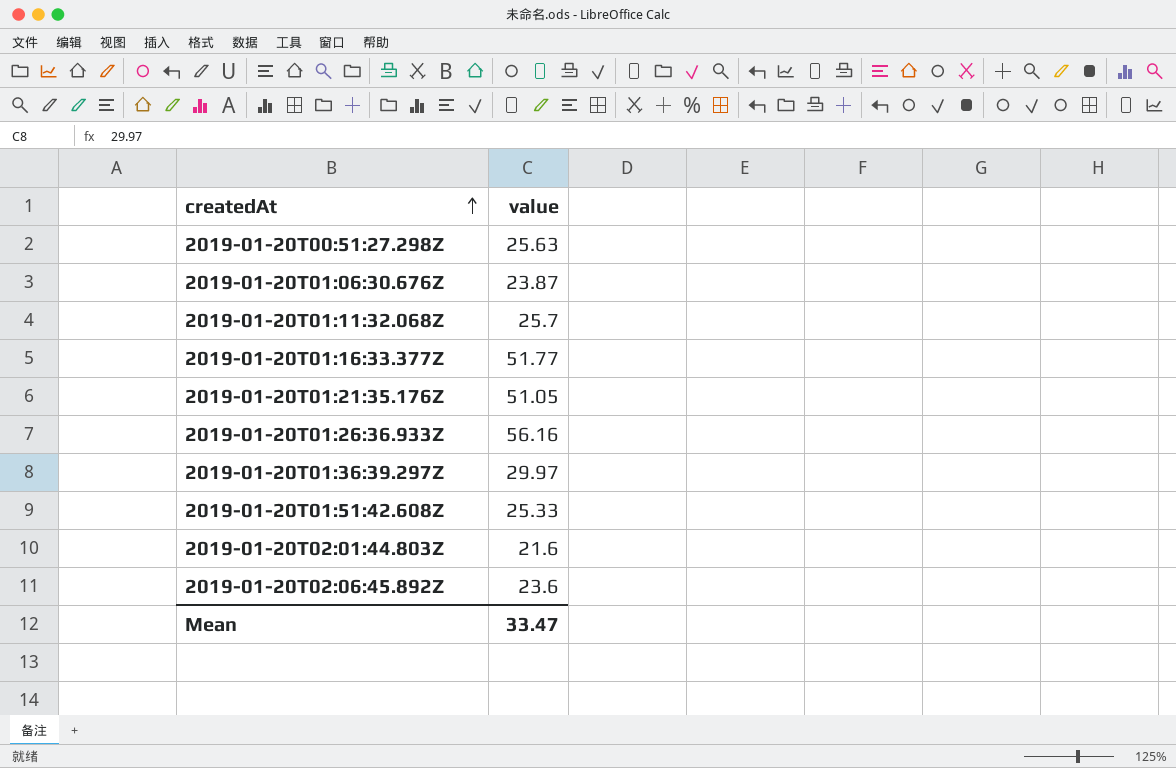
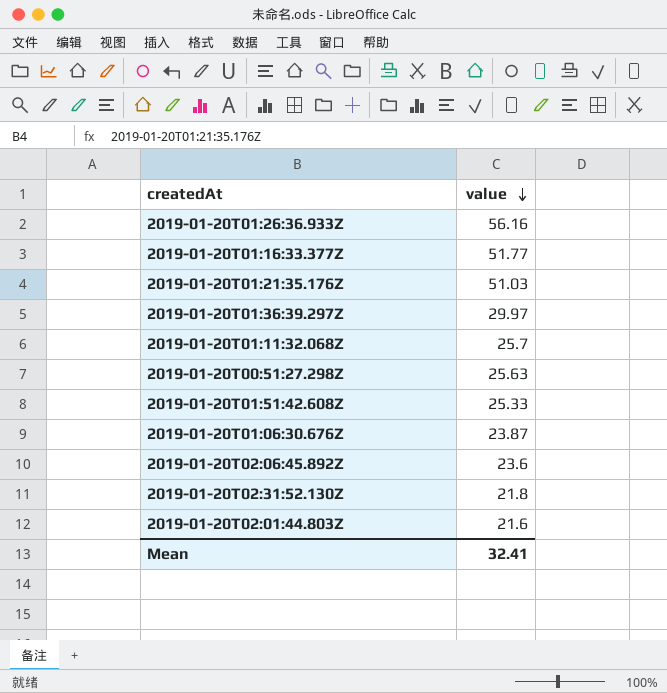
row order: createdAt ascending -> value descending
2019-01-20T01:21:35.176Z | value: 51.05 -> 51.03
row 2019-01-20T02:31:52.130Z: none -> 21.8
Mean | value: 33.47 -> 32.41

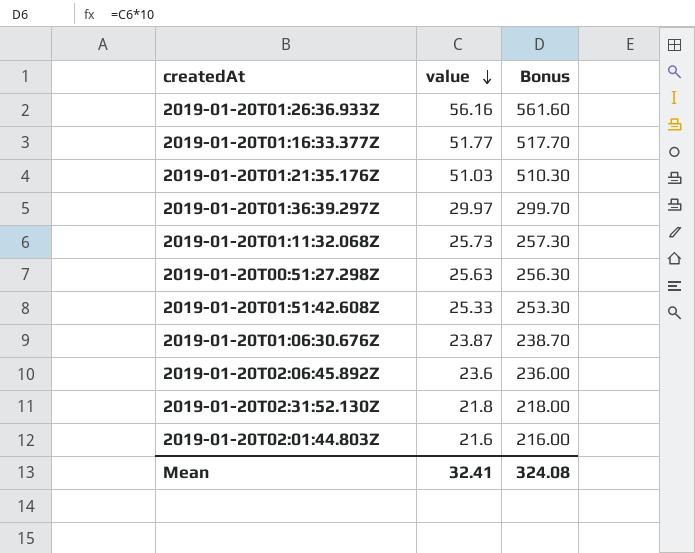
column Bonus | formula: none -> [value] * 10
2019-01-20T01:11:32.068Z | value: 25.7 -> 25.73

